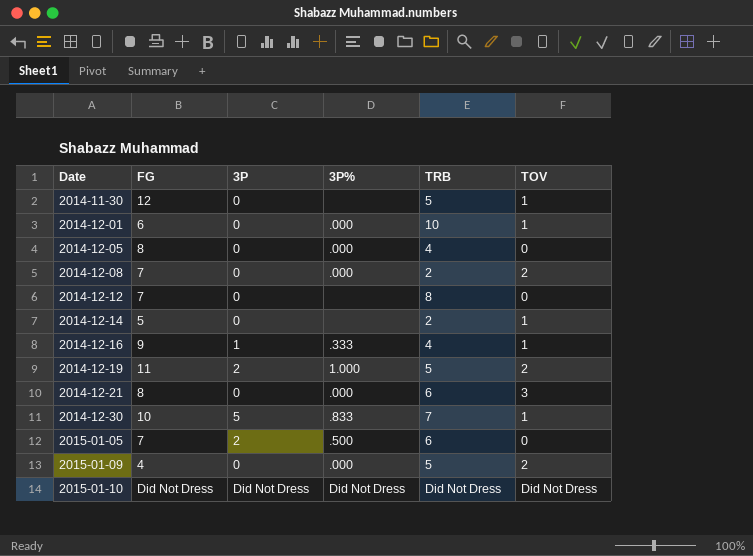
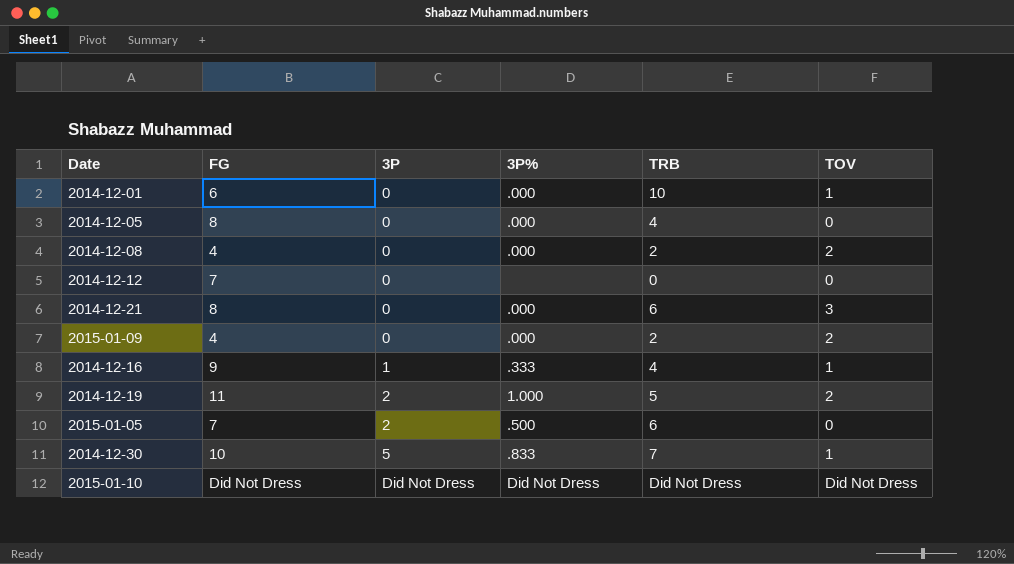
row order: Date ascending -> 3P ascending
row 2014-11-30: 12 | 0 | none | 5 | 1 -> none
row 2014-12-14: 5 | 0 | none | 2 | 1 -> none
2014-12-08 | FG: 7 -> 4
2014-12-12 | TRB: 8 -> 0
2015-01-09 | TRB: 5 -> 2

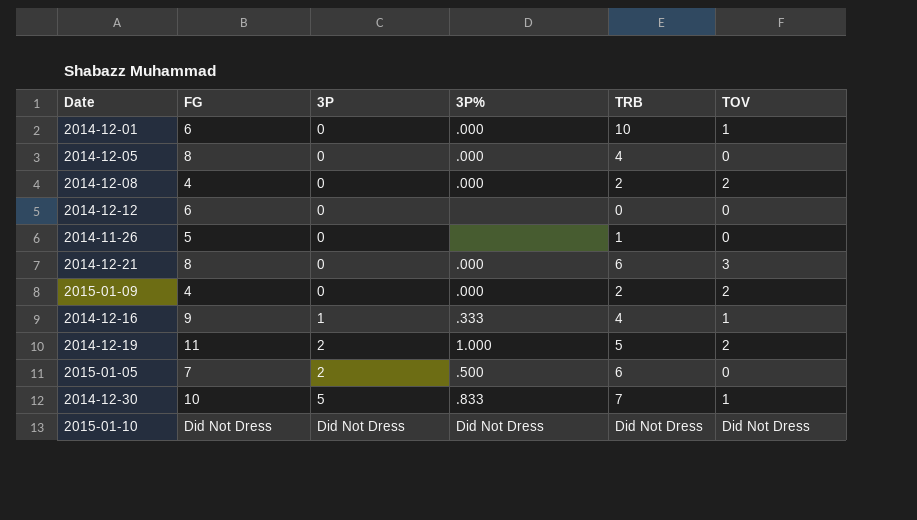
2014-12-12 | FG: 7 -> 6
row 2014-11-26: none -> 5 | 0 | none | 1 | 0

